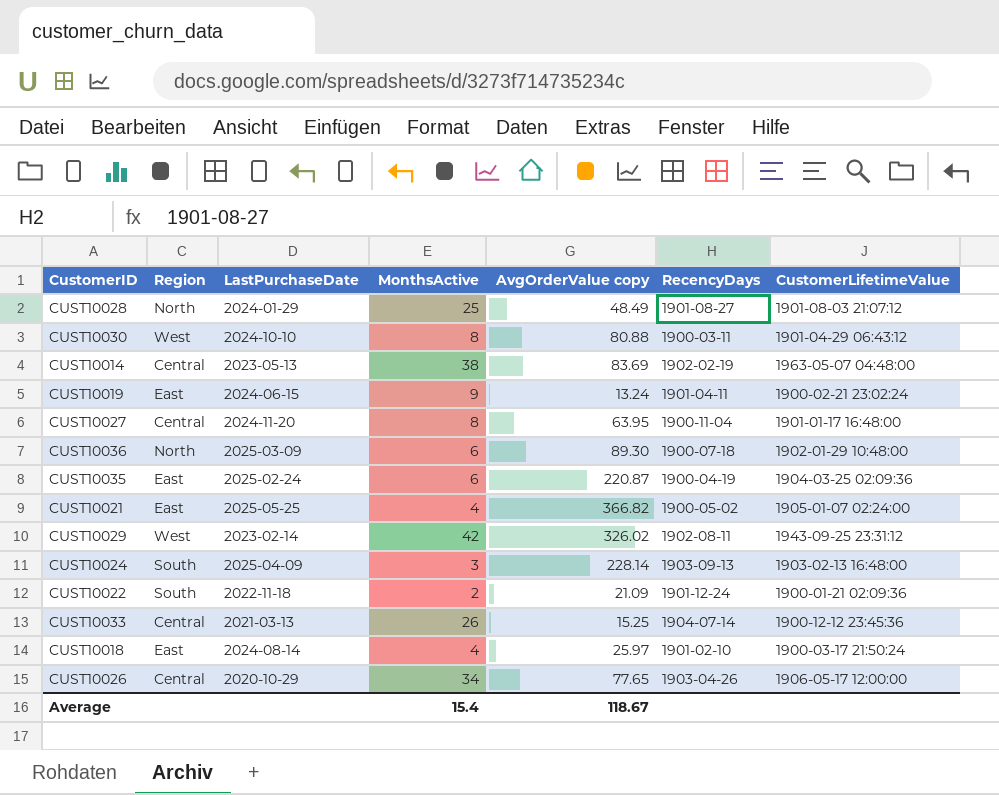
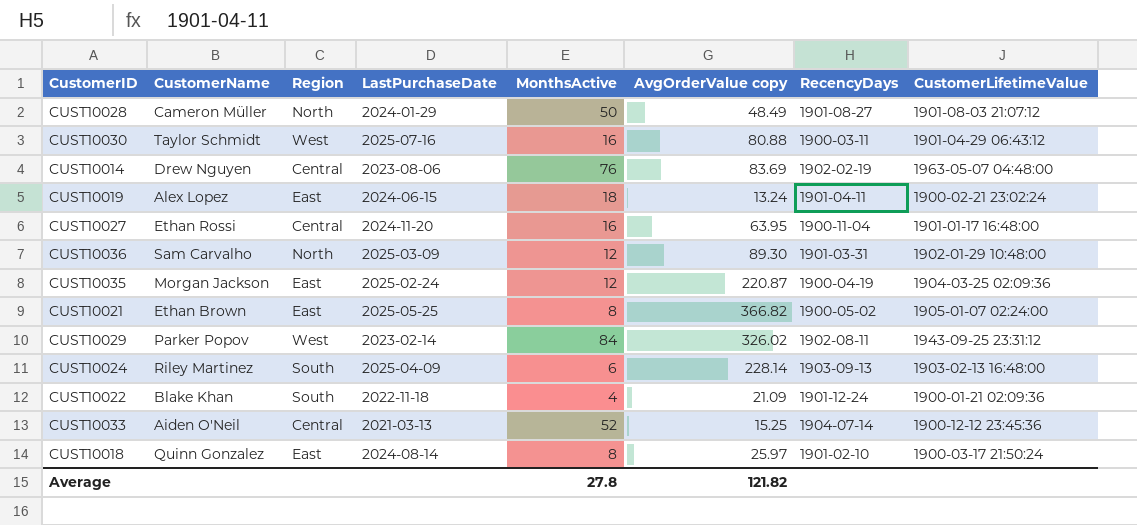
column CustomerName | position: none -> 2
row CUST10026: Central | 2020-10-29 | 34 | 77.65 | 1903-04-26 | 1906-05-17 12:00:00 -> none
CUST10028 | MonthsActive: 25 -> 50
CUST10030 | LastPurchaseDate: 2024-10-10 -> 2025-07-16
CUST10030 | MonthsActive: 8 -> 16
CUST10014 | LastPurchaseDate: 2023-05-13 -> 2023-08-06
CUST10014 | MonthsActive: 38 -> 76
CUST10019 | MonthsActive: 9 -> 18
CUST10027 | MonthsActive: 8 -> 16
CUST10036 | MonthsActive: 6 -> 12
CUST10036 | RecencyDays: 1900-07-18 -> 1901-03-31
CUST10035 | MonthsActive: 6 -> 12
CUST10021 | MonthsActive: 4 -> 8
CUST10029 | MonthsActive: 42 -> 84
CUST10024 | MonthsActive: 3 -> 6
CUST10022 | MonthsActive: 2 -> 4
CUST10033 | MonthsActive: 26 -> 52
CUST10018 | MonthsActive: 4 -> 8
Average | MonthsActive: 15.4 -> 27.8
Average | AvgOrderValue copy: 118.67 -> 121.82

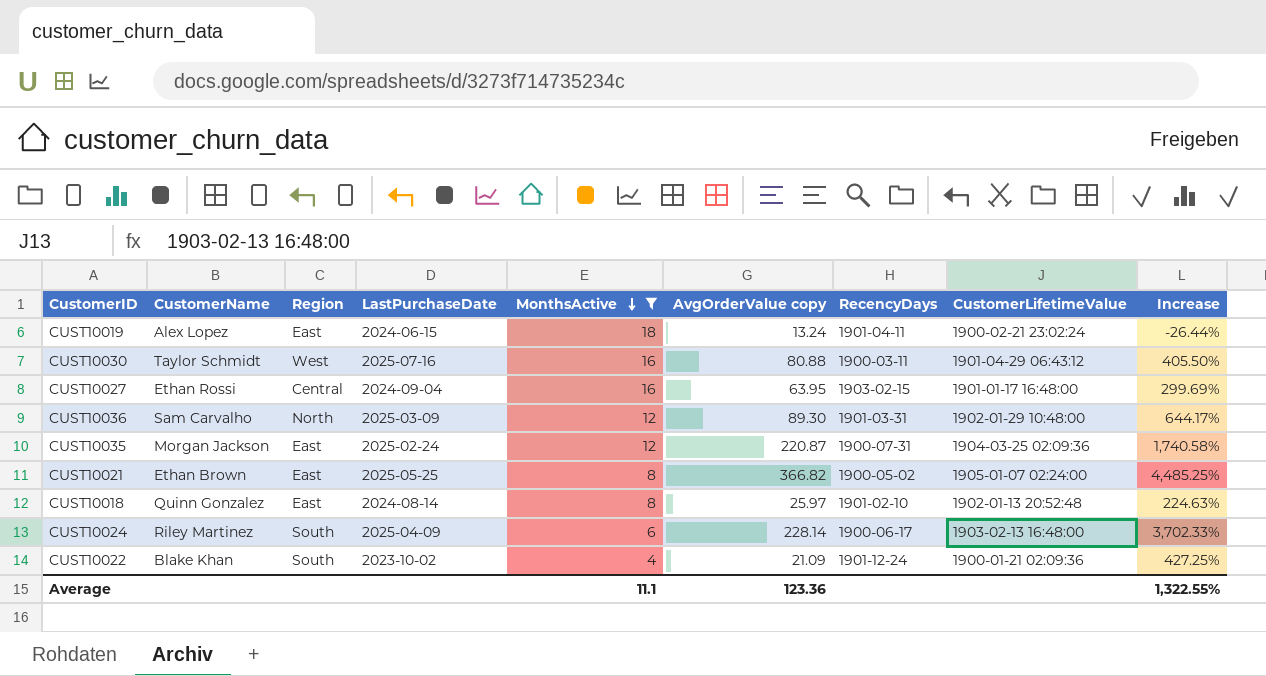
filter: none -> MonthsActive <= 18
row order: none -> MonthsActive descending
column Increase | formula: none -> ([AvgOrderValue copy] - [MonthsActive]) / [MonthsActive]
CUST10027 | LastPurchaseDate: 2024-11-20 -> 2024-09-04
CUST10027 | RecencyDays: 1900-11-04 -> 1903-02-15
CUST10035 | RecencyDays: 1900-04-19 -> 1900-07-31
CUST10018 | CustomerLifetimeValue: 1900-03-17 21:50:24 -> 1902-01-13 20:52:48
CUST10024 | RecencyDays: 1903-09-13 -> 1900-06-17
CUST10022 | LastPurchaseDate: 2022-11-18 -> 2023-10-02
Average | MonthsActive: 27.8 -> 11.1
Average | AvgOrderValue copy: 121.82 -> 123.36

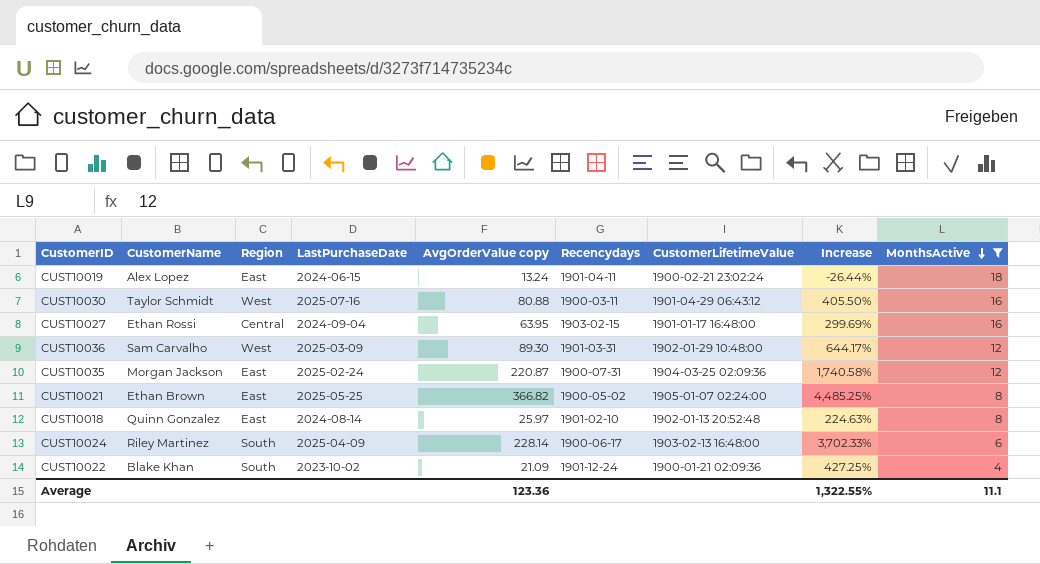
column name: RecencyDays -> Recencydays
column MonthsActive | position: 5 -> 9
CUST10036 | Region: North -> West

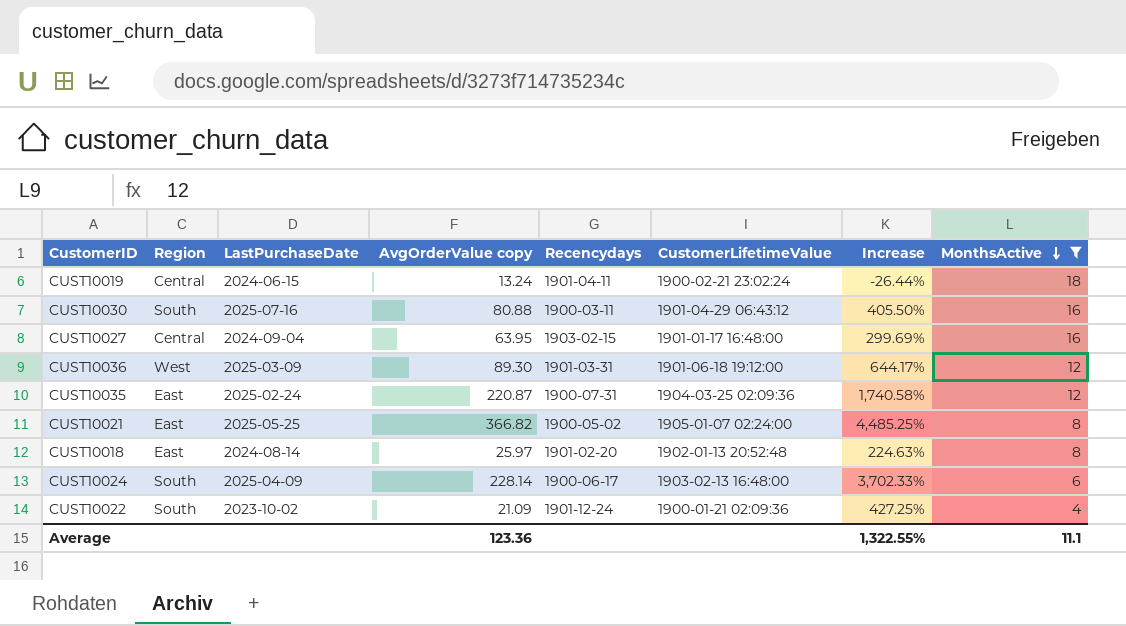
column CustomerName | position: 2 -> none
CUST10019 | Region: East -> Central
CUST10030 | Region: West -> South
CUST10036 | CustomerLifetimeValue: 1902-01-29 10:48:00 -> 1901-06-18 19:12:00
CUST10018 | Recencydays: 1901-02-10 -> 1901-02-20

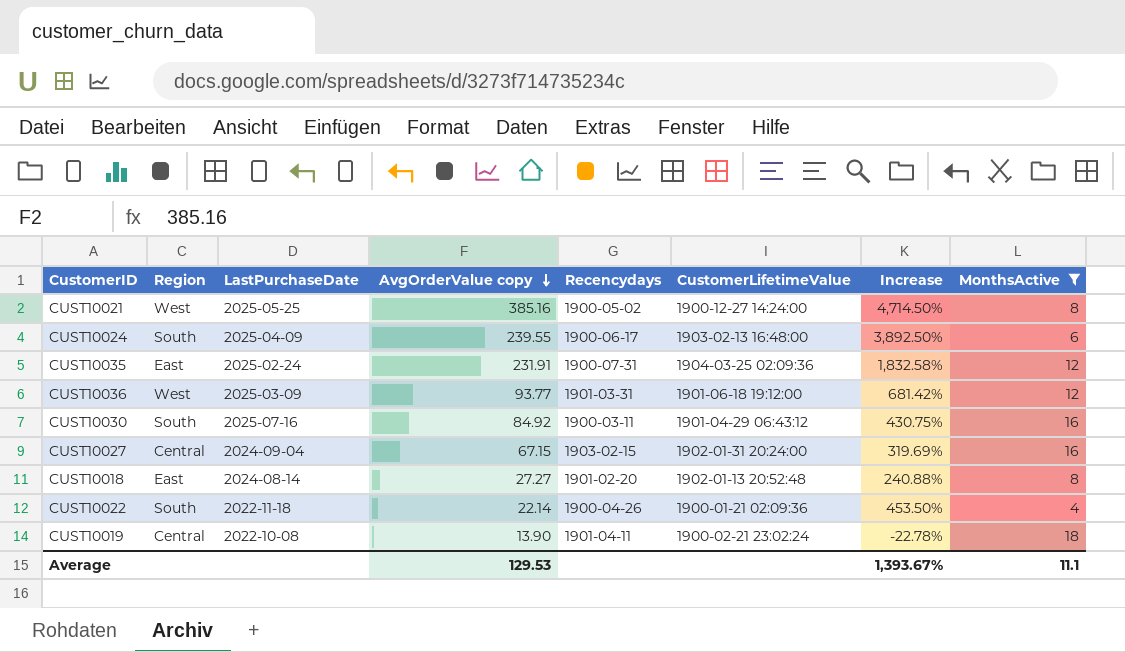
row order: MonthsActive descending -> AvgOrderValue copy descending
CUST10021 | Region: East -> West
CUST10021 | AvgOrderValue copy: 366.82 -> 385.16
CUST10021 | CustomerLifetimeValue: 1905-01-07 02:24:00 -> 1900-12-27 14:24:00
CUST10021 | Increase: 4,485.25% -> 4,714.50%
CUST10024 | AvgOrderValue copy: 228.14 -> 239.55
CUST10024 | Increase: 3,702.33% -> 3,892.50%
CUST10035 | AvgOrderValue copy: 220.87 -> 231.91
CUST10035 | Increase: 1,740.58% -> 1,832.58%
CUST10036 | AvgOrderValue copy: 89.30 -> 93.77
CUST10036 | Increase: 644.17% -> 681.42%
CUST10030 | AvgOrderValue copy: 80.88 -> 84.92
CUST10030 | Increase: 405.50% -> 430.75%
CUST10027 | AvgOrderValue copy: 63.95 -> 67.15
CUST10027 | CustomerLifetimeValue: 1901-01-17 16:48:00 -> 1902-01-31 20:24:00
CUST10027 | Increase: 299.69% -> 319.69%
CUST10018 | AvgOrderValue copy: 25.97 -> 27.27
CUST10018 | Increase: 224.63% -> 240.88%
CUST10022 | LastPurchaseDate: 2023-10-02 -> 2022-11-18
CUST10022 | AvgOrderValue copy: 21.09 -> 22.14
CUST10022 | Recencydays: 1901-12-24 -> 1900-04-26
CUST10022 | Increase: 427.25% -> 453.50%
CUST10019 | LastPurchaseDate: 2024-06-15 -> 2022-10-08
CUST10019 | AvgOrderValue copy: 13.24 -> 13.90
CUST10019 | Increase: -26.44% -> -22.78%
Average | AvgOrderValue copy: 123.36 -> 129.53
Average | Increase: 1,322.55% -> 1,393.67%

